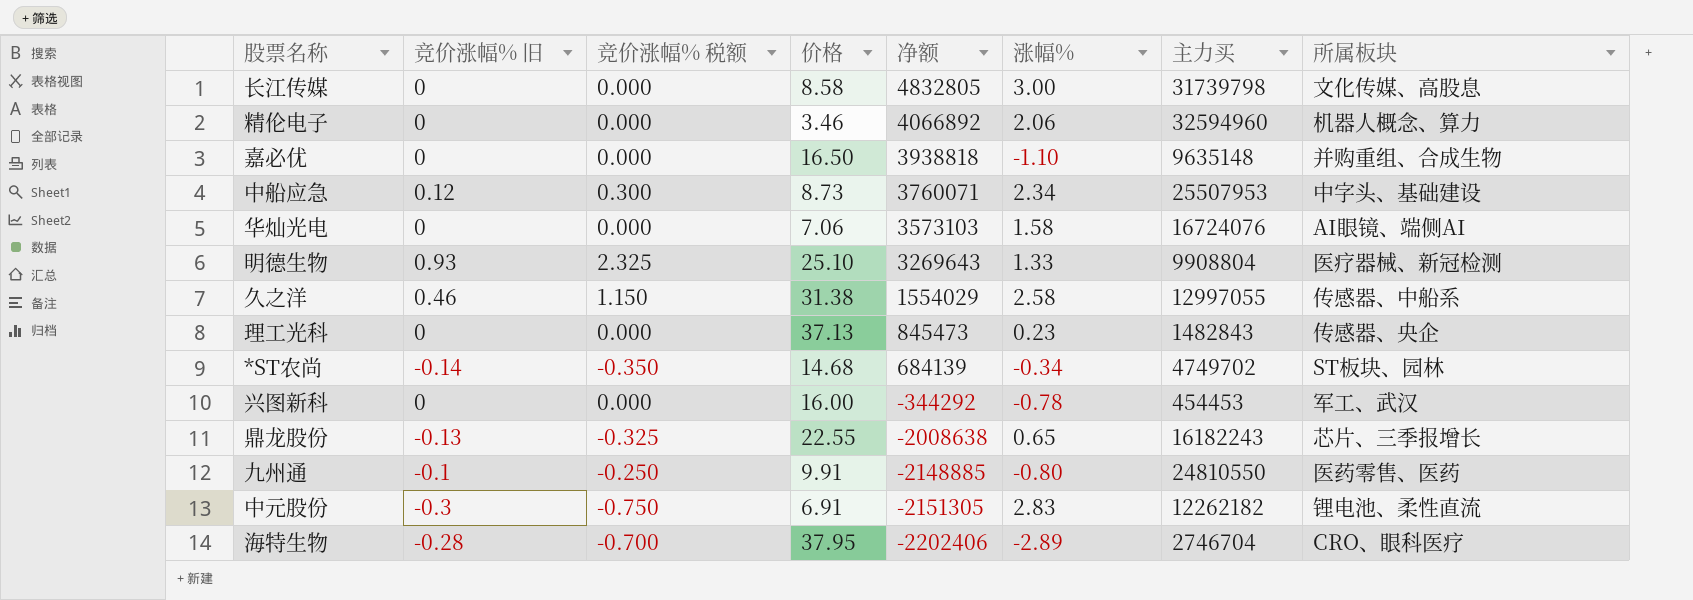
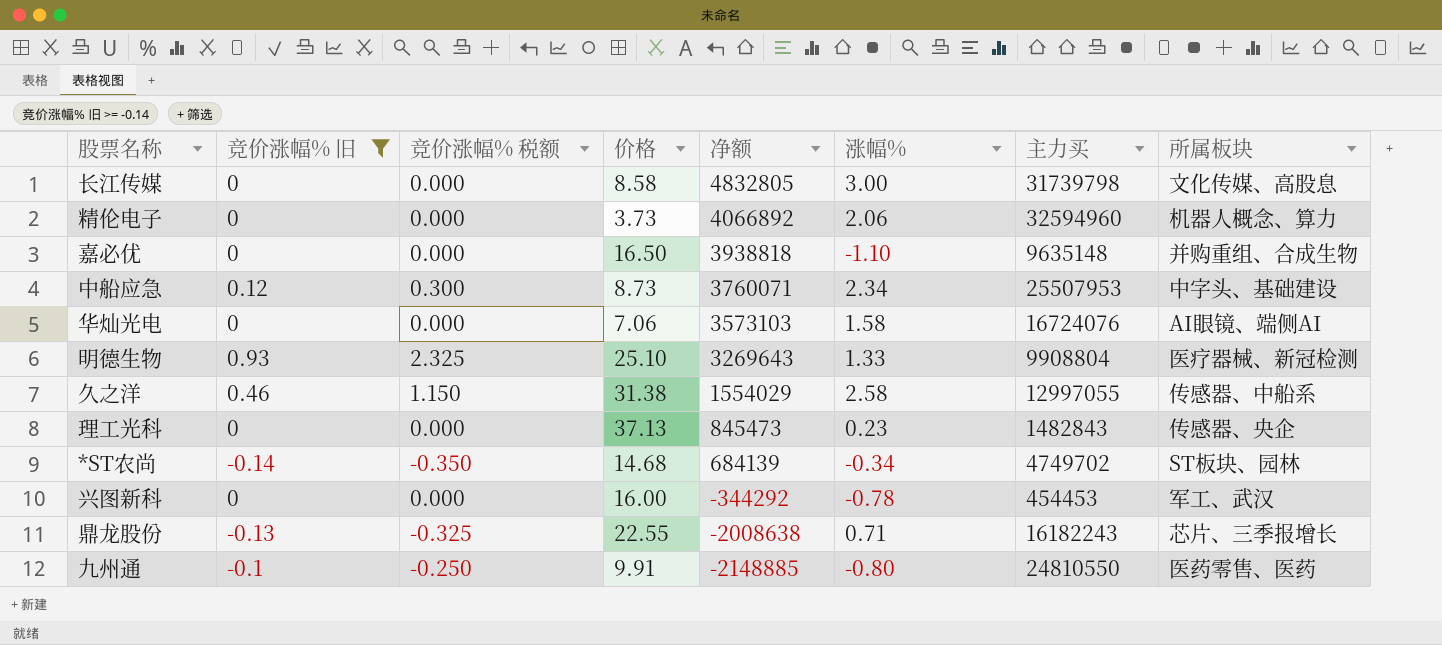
filter: none -> 竞价涨幅% 旧 >= -0.14
精伦电子 | 价格: 3.46 -> 3.73
鼎龙股份 | 涨幅%: 0.65 -> 0.71

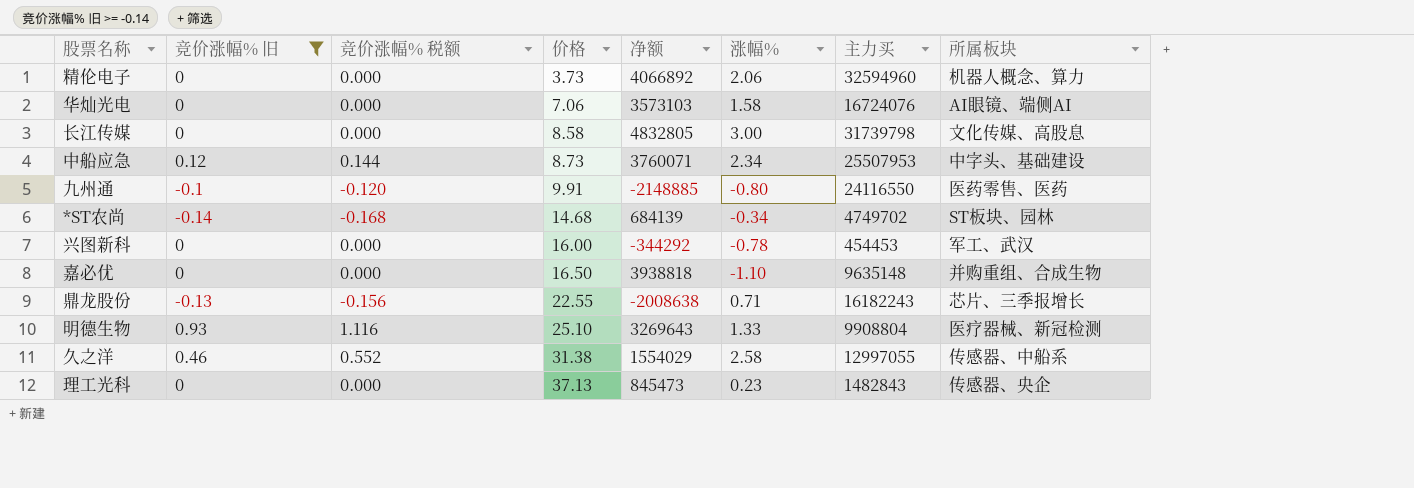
row order: 净额 descending -> 价格 ascending
column 竞价涨幅% 税额 | formula: [竞价涨幅% 旧] * 2.5 -> [竞价涨幅% 旧] * 1.2
九州通 | 主力买: 24810550 -> 24116550

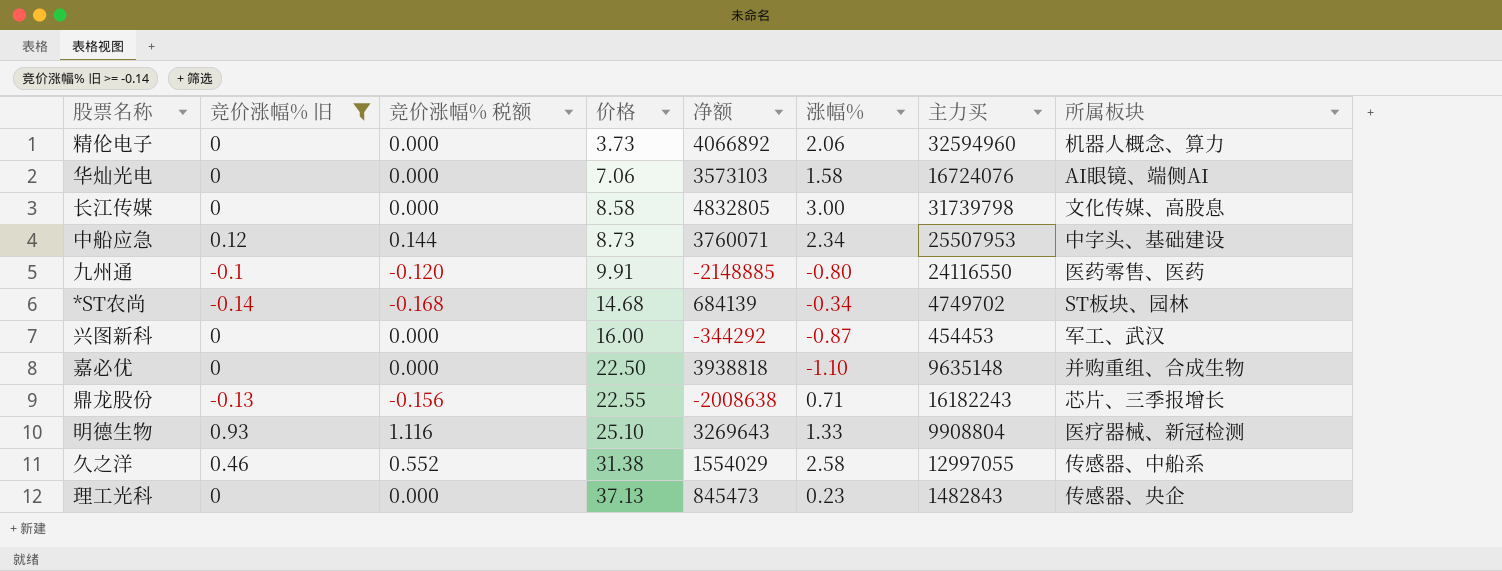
兴图新科 | 涨幅%: -0.78 -> -0.87
嘉必优 | 价格: 16.50 -> 22.50

